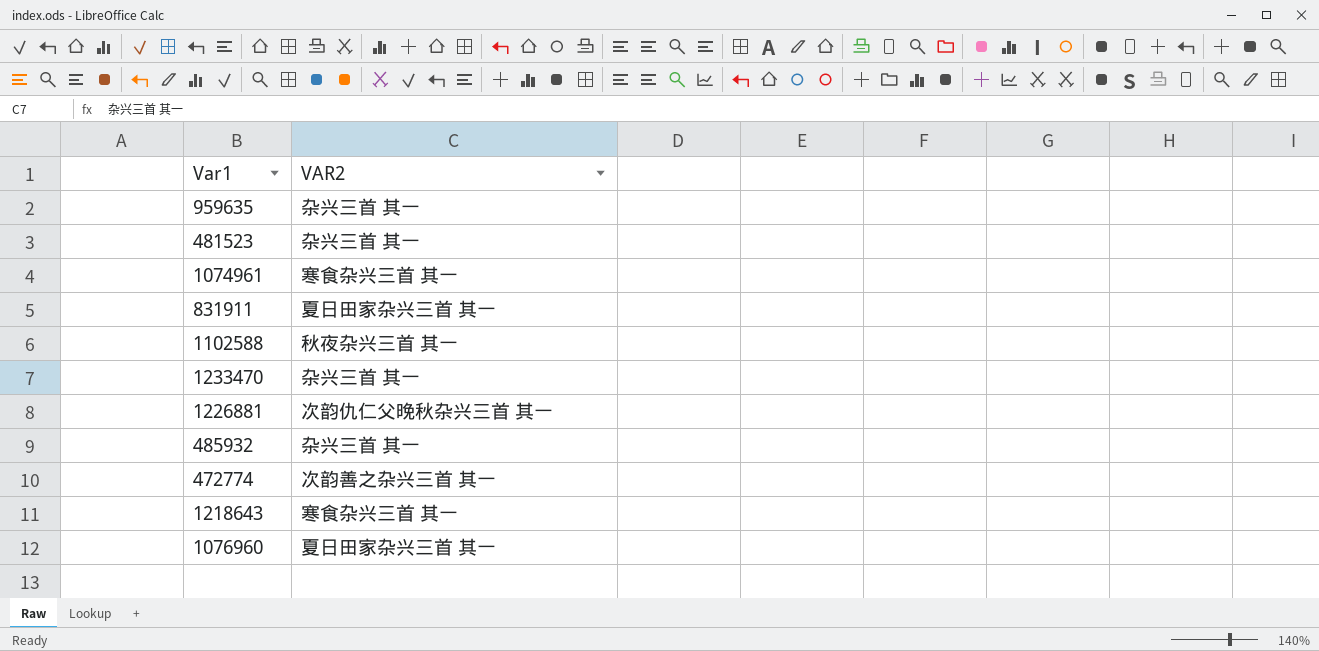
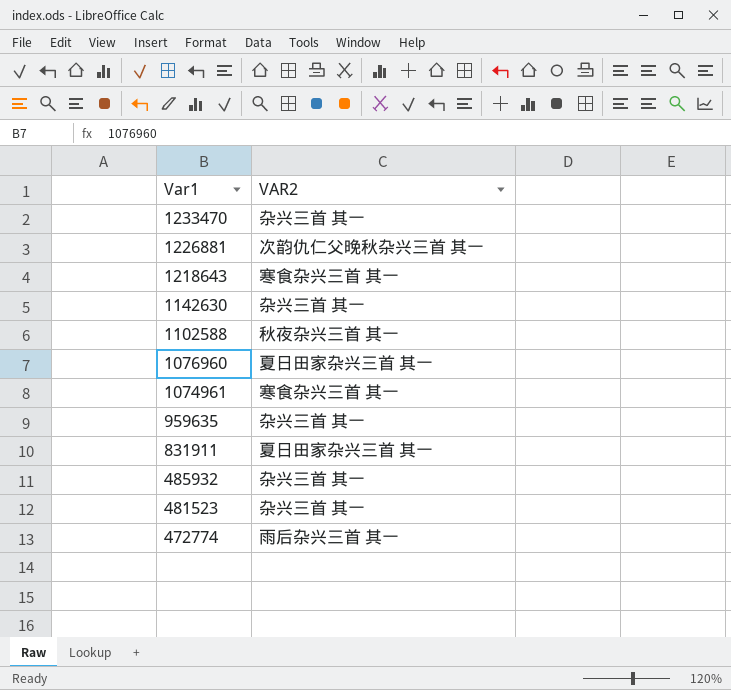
row order: none -> Var1 descending
row 1142630: none -> 杂兴三首 其一
472774 | VAR2: 次韵善之杂兴三首 其一 -> 雨后杂兴三首 其一

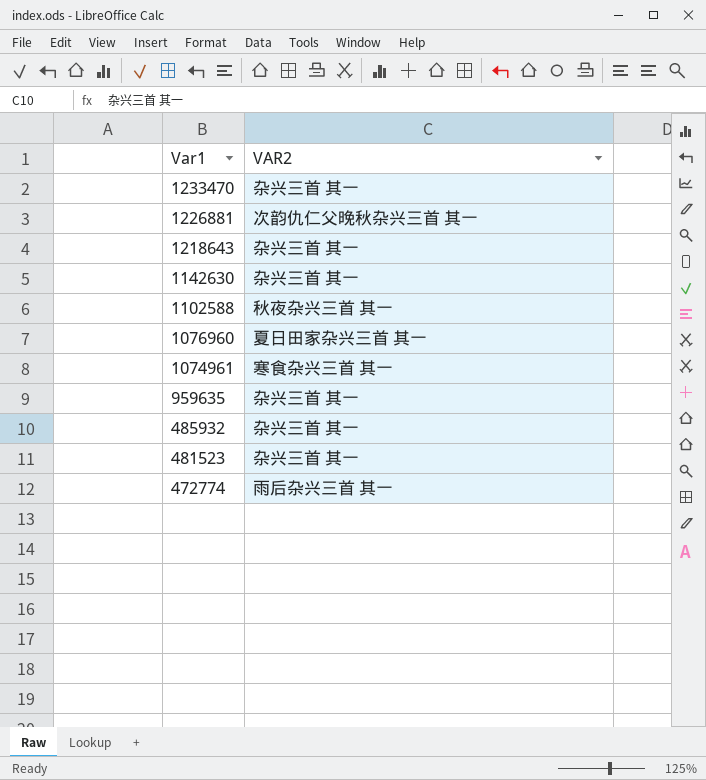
row 831911: 夏日田家杂兴三首 其一 -> none
1218643 | VAR2: 寒食杂兴三首 其一 -> 杂兴三首 其一

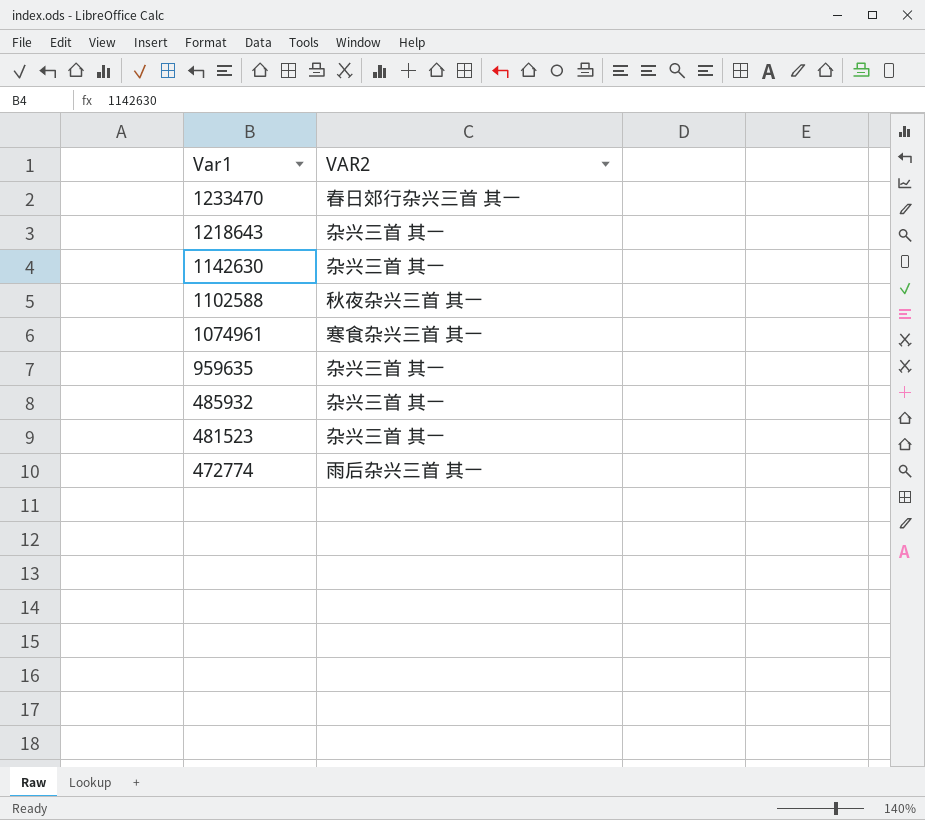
row 1226881: 次韵仇仁父晚秋杂兴三首 其一 -> none
row 1076960: 夏日田家杂兴三首 其一 -> none
1233470 | VAR2: 杂兴三首 其一 -> 春日郊行杂兴三首 其一

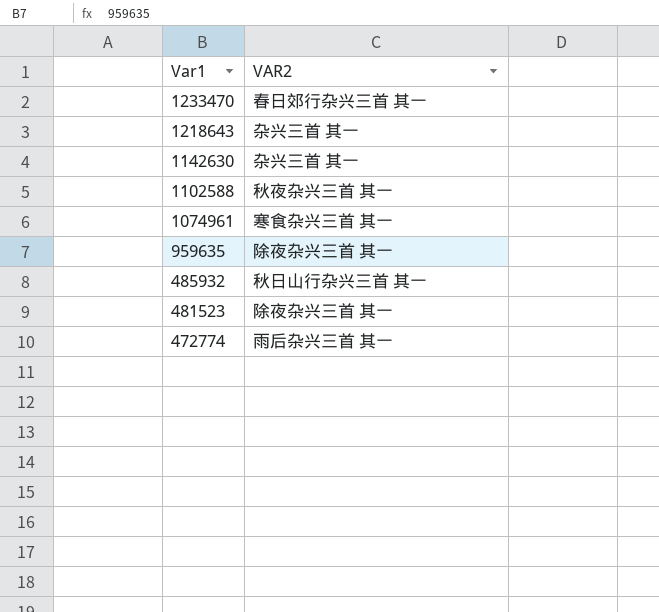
959635 | VAR2: 杂兴三首 其一 -> 除夜杂兴三首 其一
485932 | VAR2: 杂兴三首 其一 -> 秋日山行杂兴三首 其一
481523 | VAR2: 杂兴三首 其一 -> 除夜杂兴三首 其一

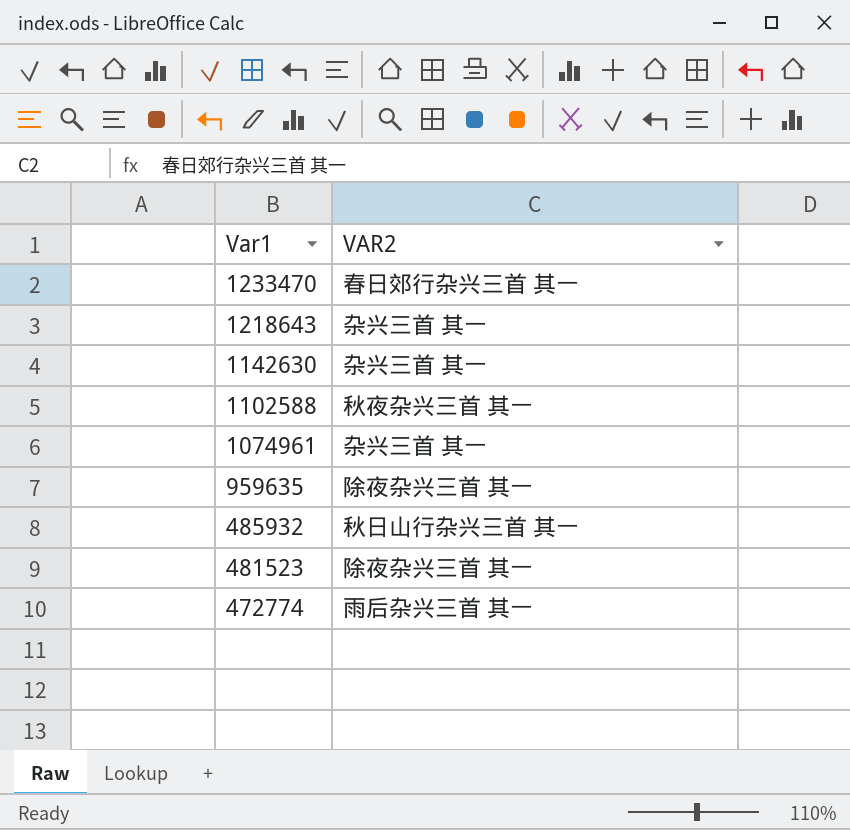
1074961 | VAR2: 寒食杂兴三首 其一 -> 杂兴三首 其一

